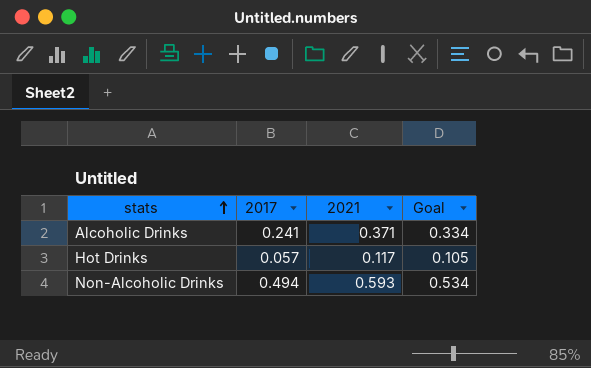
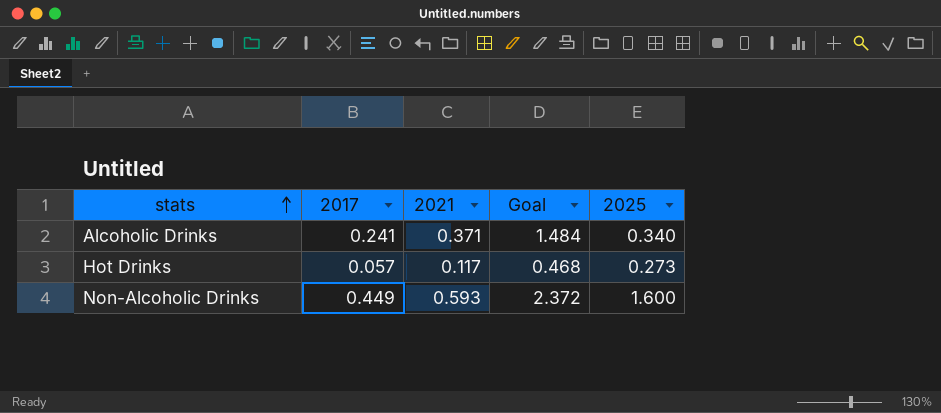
column Goal | formula: [2021] * 0.9 -> [2021] * 4
column 2025 | position: none -> 5
Non-Alcoholic Drinks | 2017: 0.494 -> 0.449

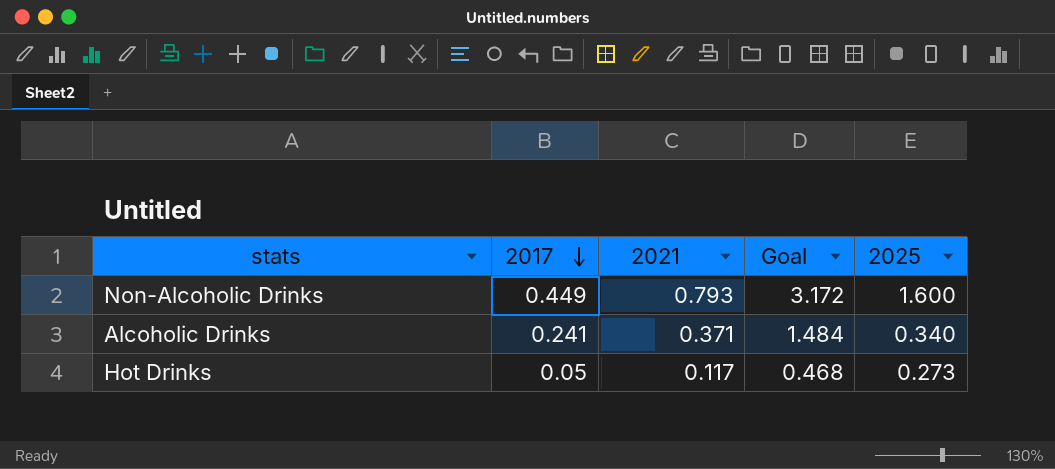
row order: stats ascending -> 2017 descending
Non-Alcoholic Drinks | 2021: 0.593 -> 0.793
Non-Alcoholic Drinks | Goal: 2.372 -> 3.172
Hot Drinks | 2017: 0.057 -> 0.05

